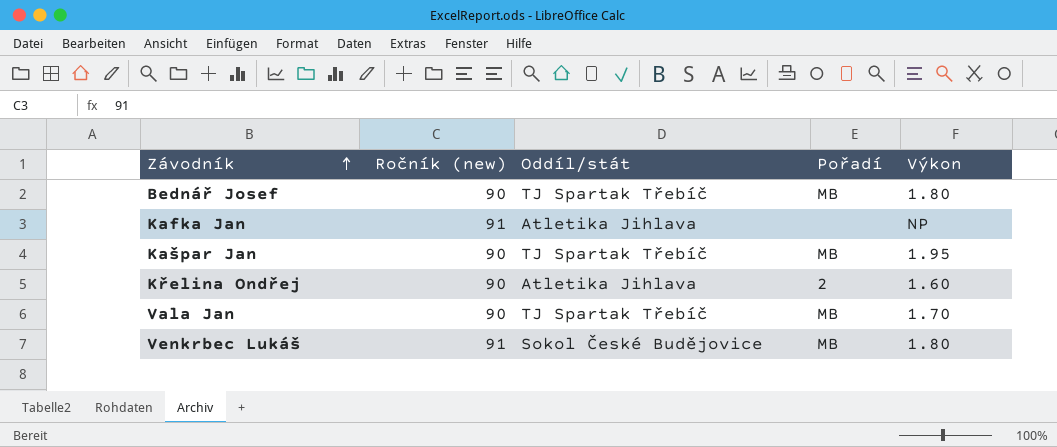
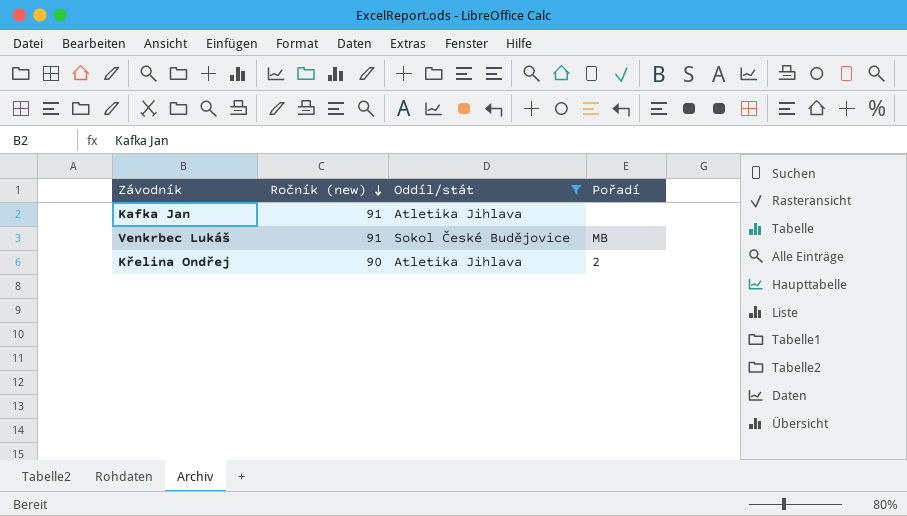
filter: none -> Oddíl/stát != TJ Spartak Třebíč
row order: Závodník ascending -> Ročník (new) descending
column Výkon | position: 5 -> none

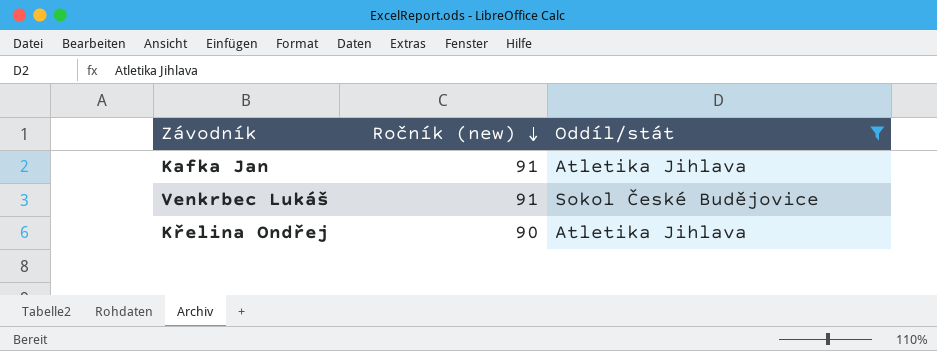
column Pořadí | position: 4 -> none

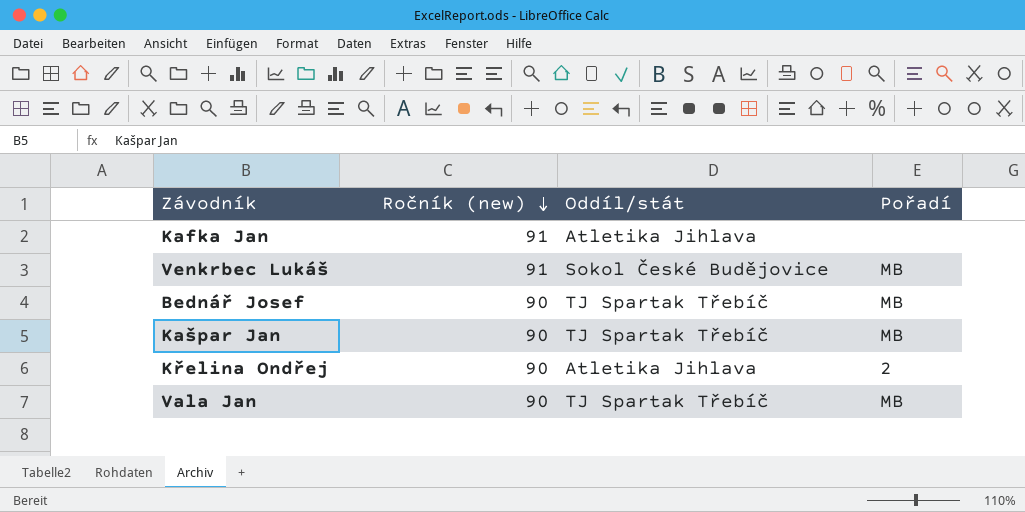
filter: Oddíl/stát != TJ Spartak Třebíč -> none
column Pořadí | position: none -> 4

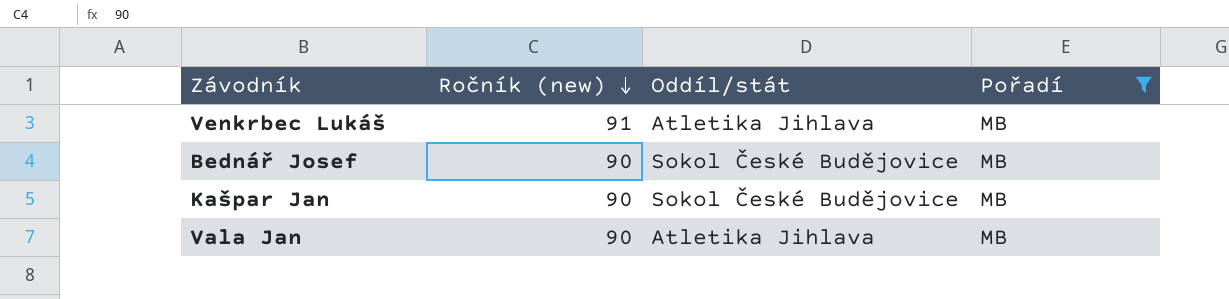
filter: none -> Pořadí = MB
Venkrbec Lukáš | Oddíl/stát: Sokol České Budějovice -> Atletika Jihlava
Bednář Josef | Oddíl/stát: TJ Spartak Třebíč -> Sokol České Budějovice
Kašpar Jan | Oddíl/stát: TJ Spartak Třebíč -> Sokol České Budějovice
Vala Jan | Oddíl/stát: TJ Spartak Třebíč -> Atletika Jihlava

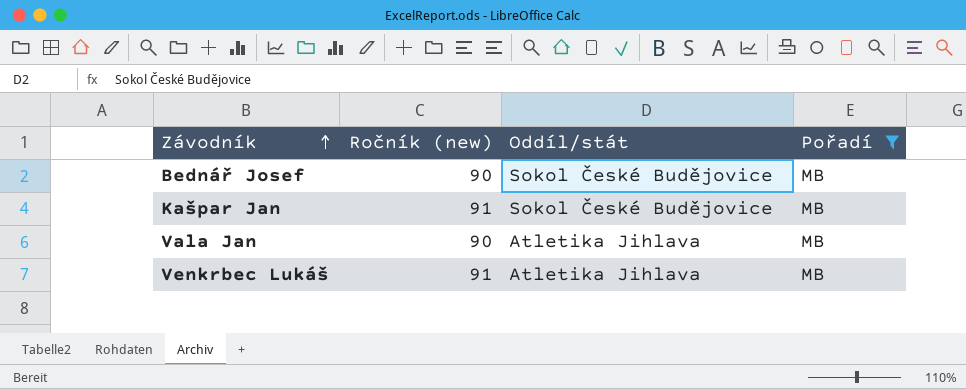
row order: Ročník (new) descending -> Závodník ascending
Kašpar Jan | Ročník (new): 90 -> 91

